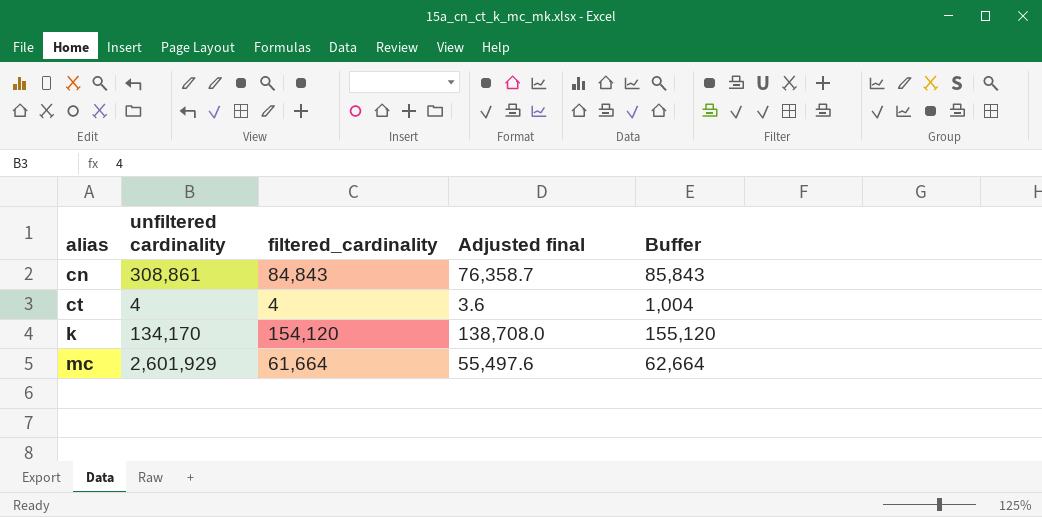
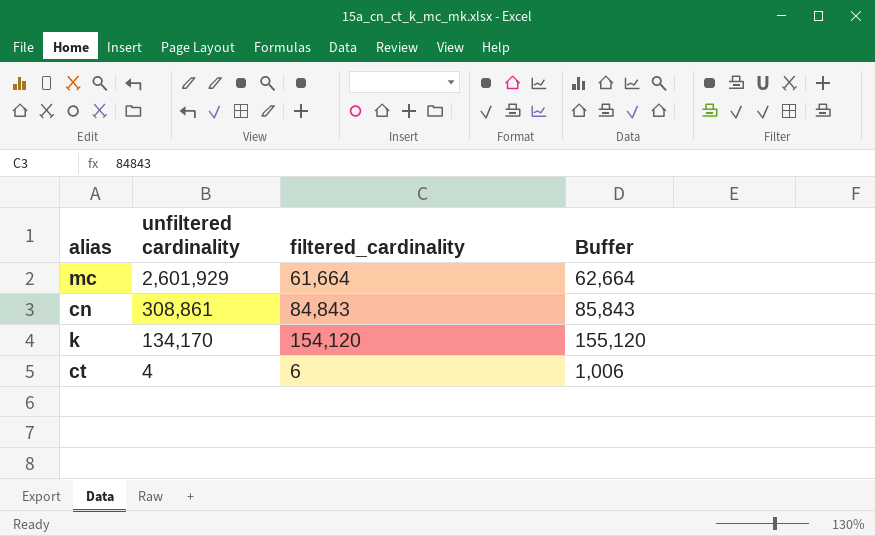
row order: alias ascending -> unfiltered cardinality descending
column Adjusted final | formula: [filtered_cardinality] * 0.9 -> none
ct | filtered_cardinality: 4 -> 6
ct | Buffer: 1,004 -> 1,006

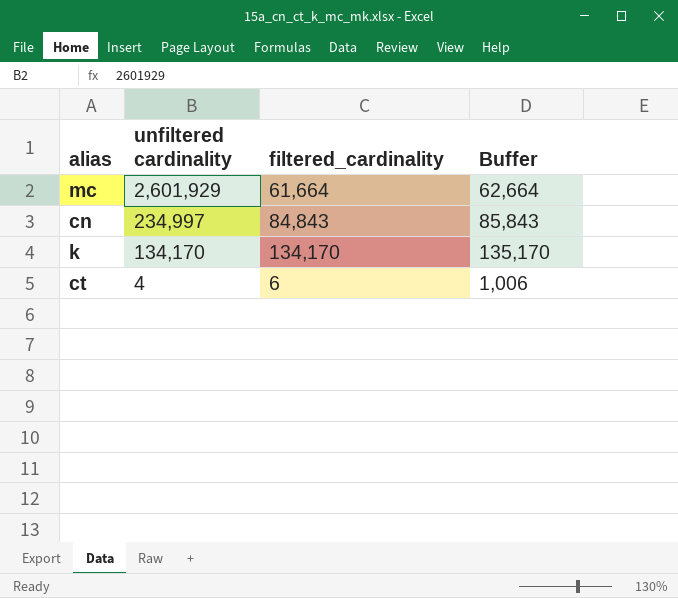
cn | unfiltered cardinality: 308,861 -> 234,997
k | filtered_cardinality: 154,120 -> 134,170
k | Buffer: 155,120 -> 135,170

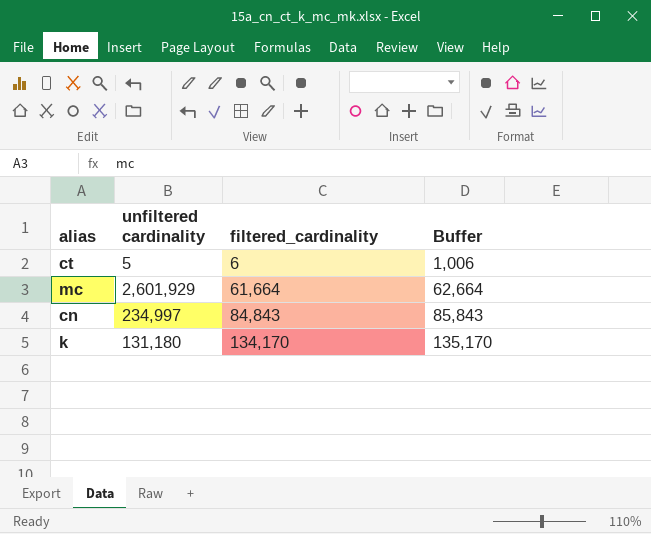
row order: unfiltered cardinality descending -> filtered_cardinality ascending
ct | unfiltered cardinality: 4 -> 5
k | unfiltered cardinality: 134,170 -> 131,180

